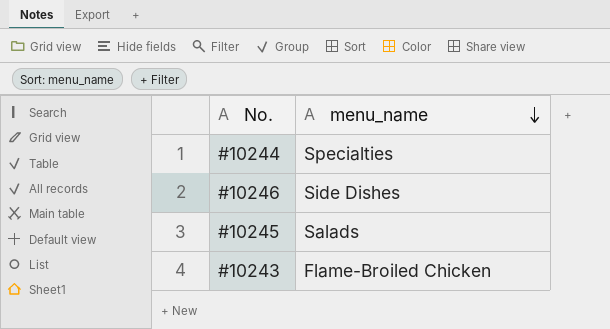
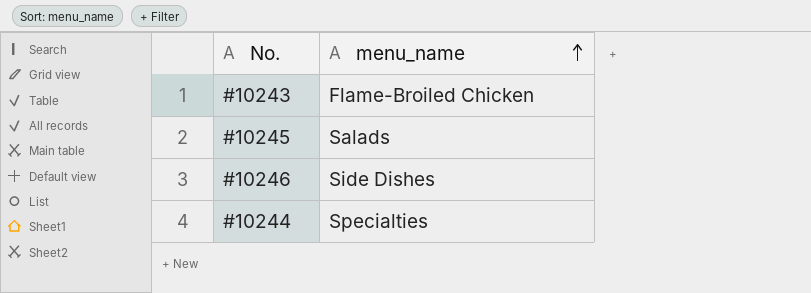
row order: menu_name descending -> menu_name ascending

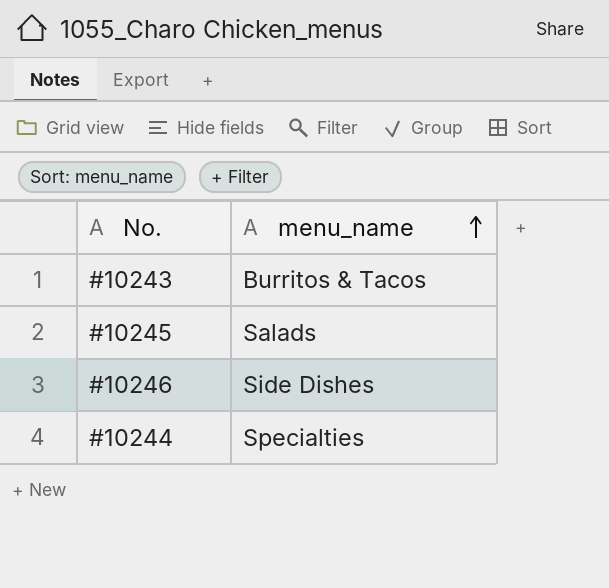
#10243 | menu_name: Flame-Broiled Chicken -> Burritos & Tacos

